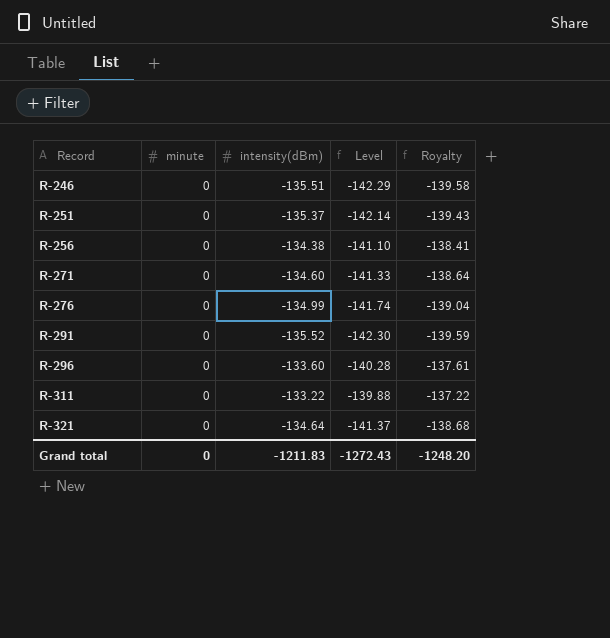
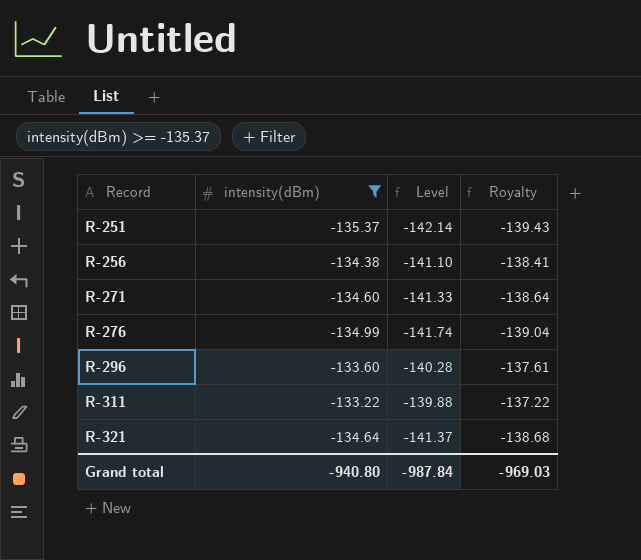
filter: none -> intensity(dBm) >= -135.37
column minute | position: 2 -> none
Grand total | intensity(dBm): -1211.83 -> -940.80
Grand total | Level: -1272.43 -> -987.84
Grand total | Royalty: -1248.20 -> -969.03

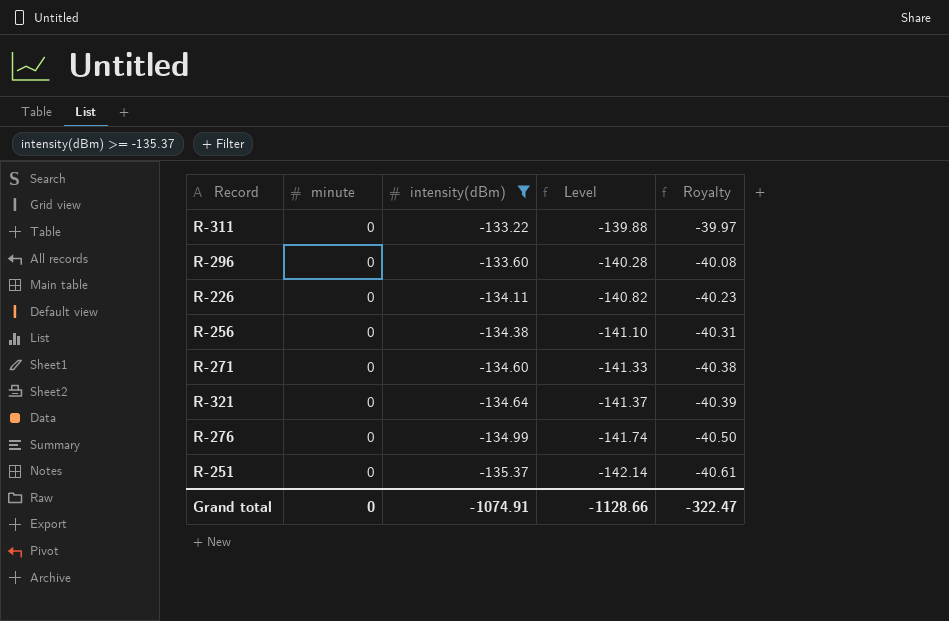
row order: Record ascending -> intensity(dBm) descending
column minute | position: none -> 2
column Royalty | formula: [intensity(dBm)] * 1.03 -> [intensity(dBm)] * 0.3
row R-226: none -> 0 | -134.11 | -140.82 | -40.23
Grand total | intensity(dBm): -940.80 -> -1074.91
Grand total | Level: -987.84 -> -1128.66
Grand total | Royalty: -969.03 -> -322.47

